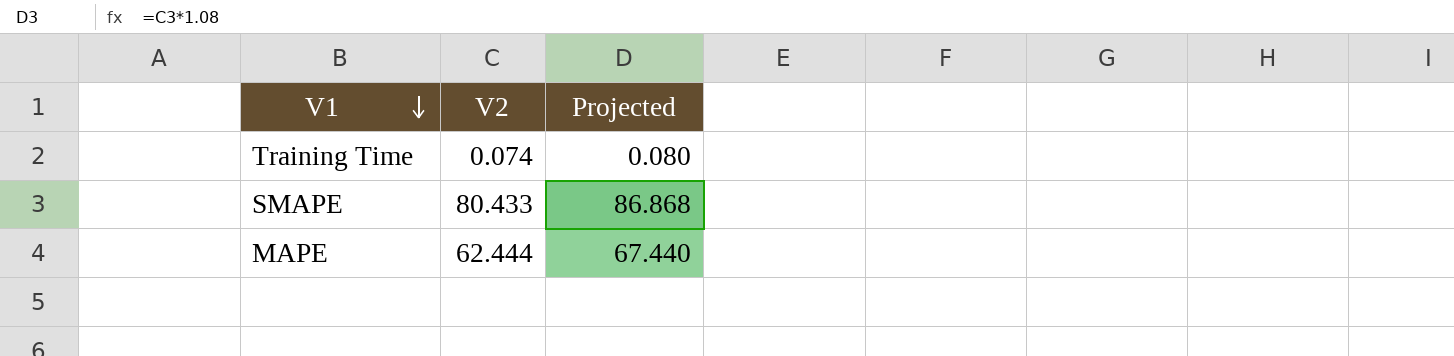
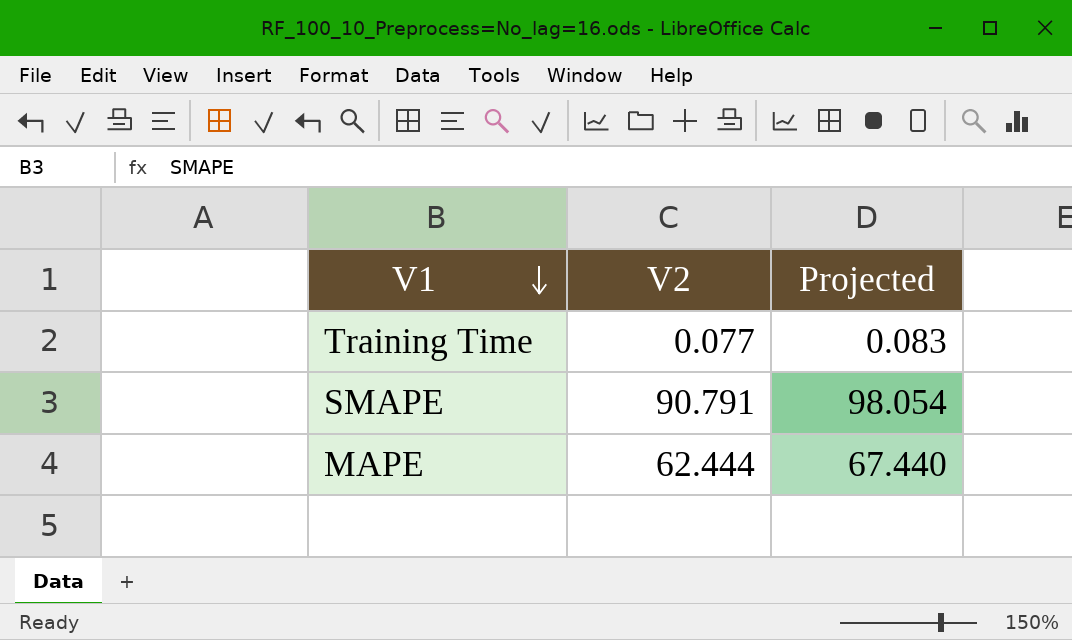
Training Time | V2: 0.074 -> 0.077
Training Time | Projected: 0.080 -> 0.083
SMAPE | V2: 80.433 -> 90.791
SMAPE | Projected: 86.868 -> 98.054

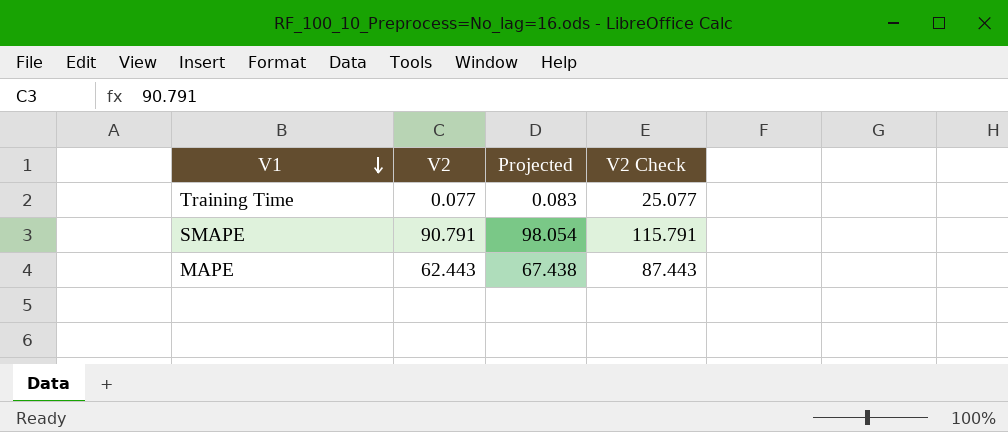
column V2 Check | formula: none -> [V2] + 25
MAPE | V2: 62.444 -> 62.443
MAPE | Projected: 67.440 -> 67.438

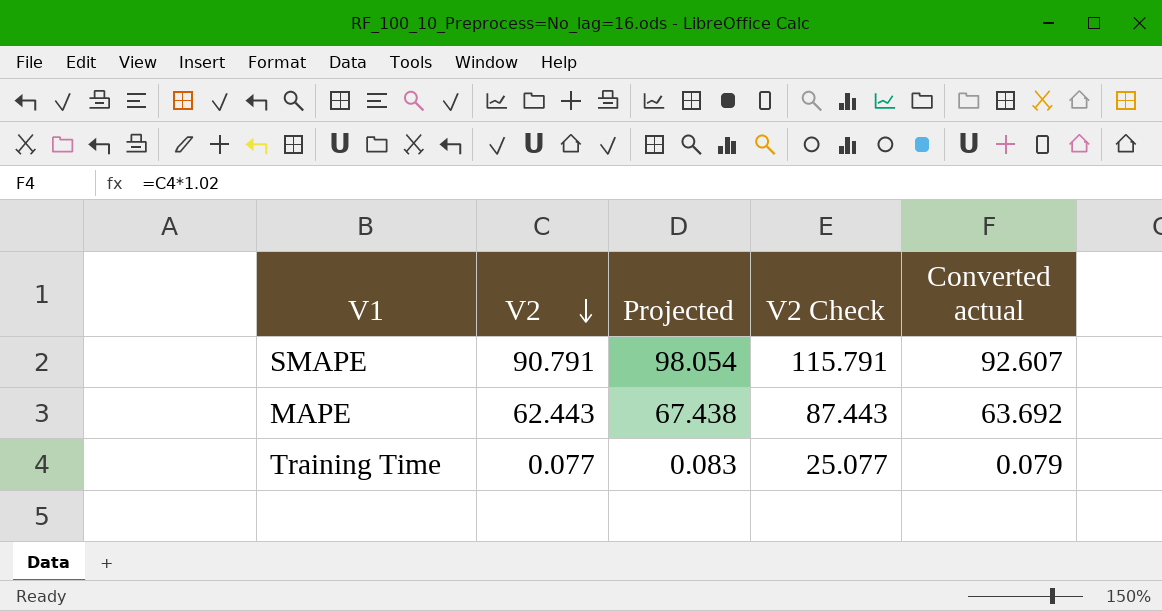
row order: V1 descending -> V2 descending
column Converted actual | formula: none -> [V2] * 1.02

